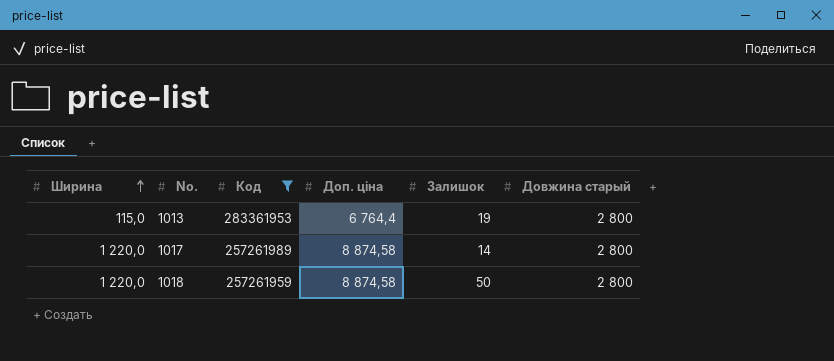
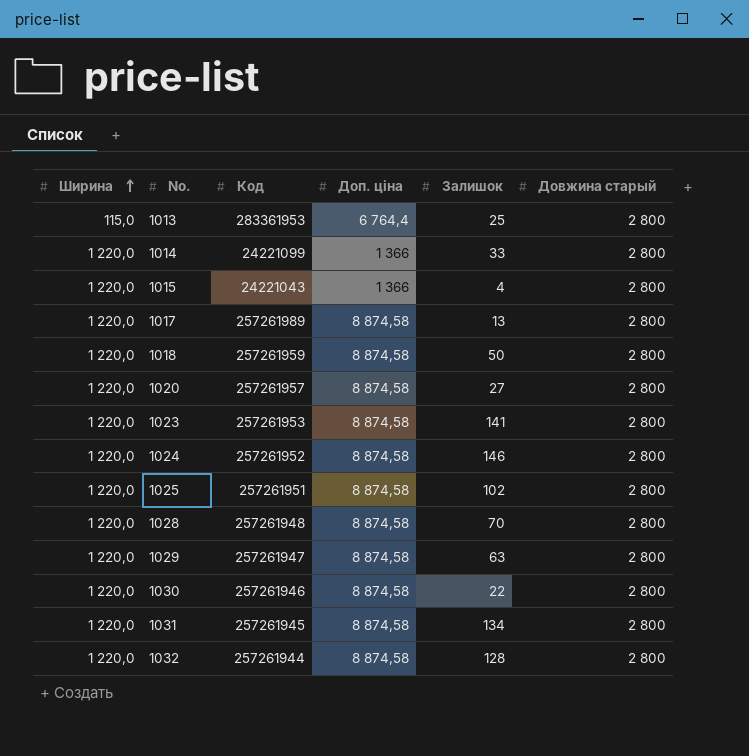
filter: Код >= 257261959 -> none
1013 | Залишок: 19 -> 25
1017 | Залишок: 14 -> 13

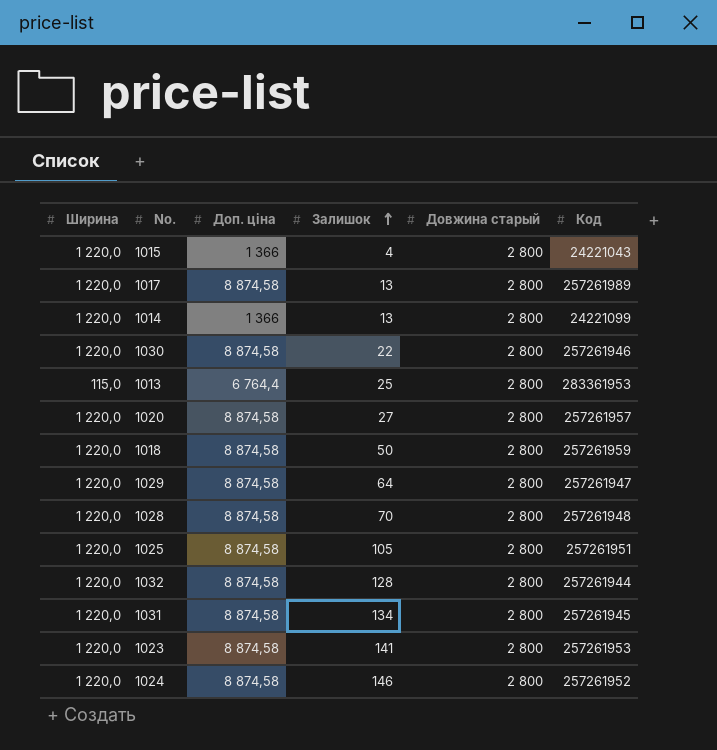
row order: Ширина ascending -> Залишок ascending
column Код | position: 3 -> 6
1014 | Залишок: 33 -> 13
1029 | Залишок: 63 -> 64
1025 | Залишок: 102 -> 105

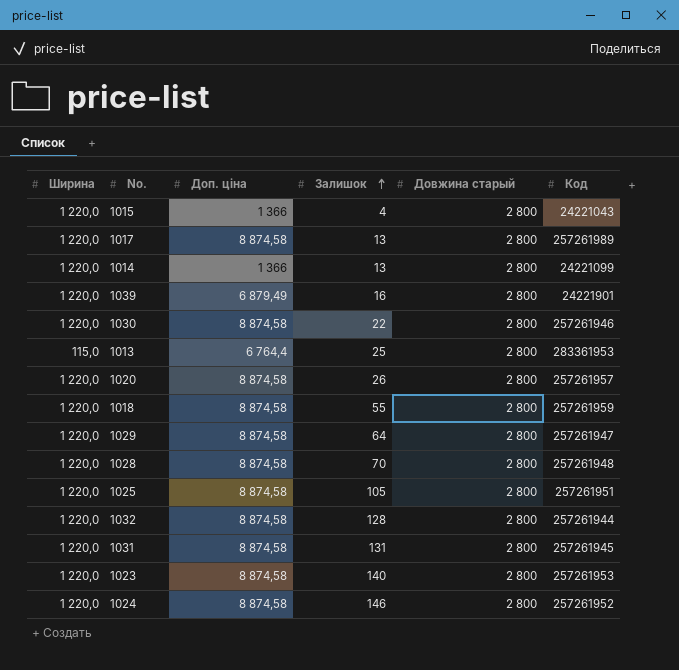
row 1039: none -> 1 220,0 | 6 879,49 | 16 | 2 800 | 24221901
1020 | Залишок: 27 -> 26
1018 | Залишок: 50 -> 55
1031 | Залишок: 134 -> 131
1023 | Залишок: 141 -> 140

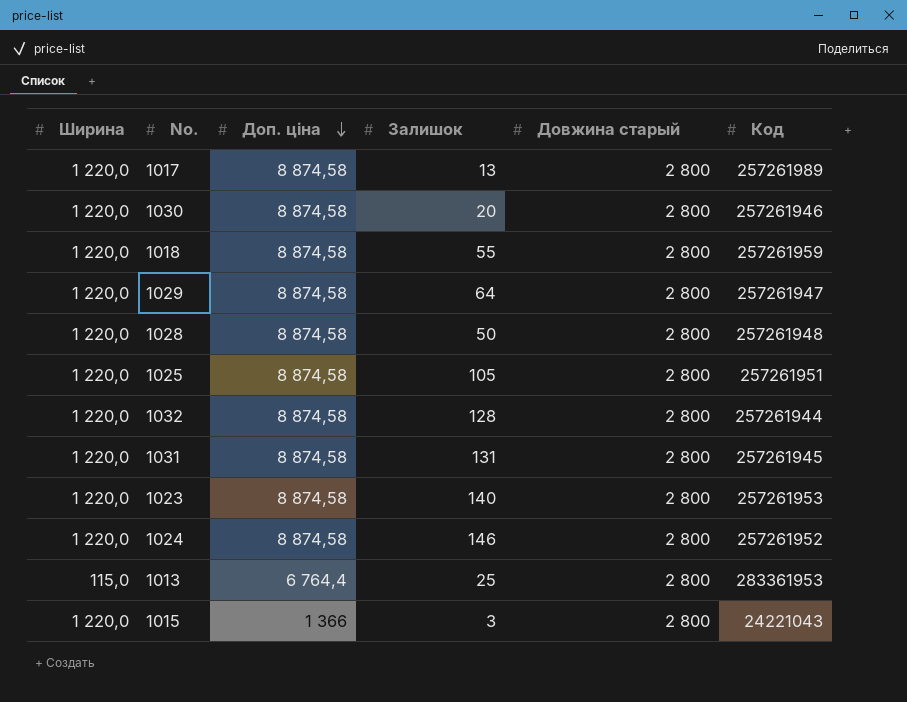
row order: Залишок ascending -> Доп. ціна descending
row 1014: 1 220,0 | 1 366 | 13 | 2 800 | 24221099 -> none
row 1039: 1 220,0 | 6 879,49 | 16 | 2 800 | 24221901 -> none
row 1020: 1 220,0 | 8 874,58 | 26 | 2 800 | 257261957 -> none
1030 | Залишок: 22 -> 20
1028 | Залишок: 70 -> 50
1015 | Залишок: 4 -> 3

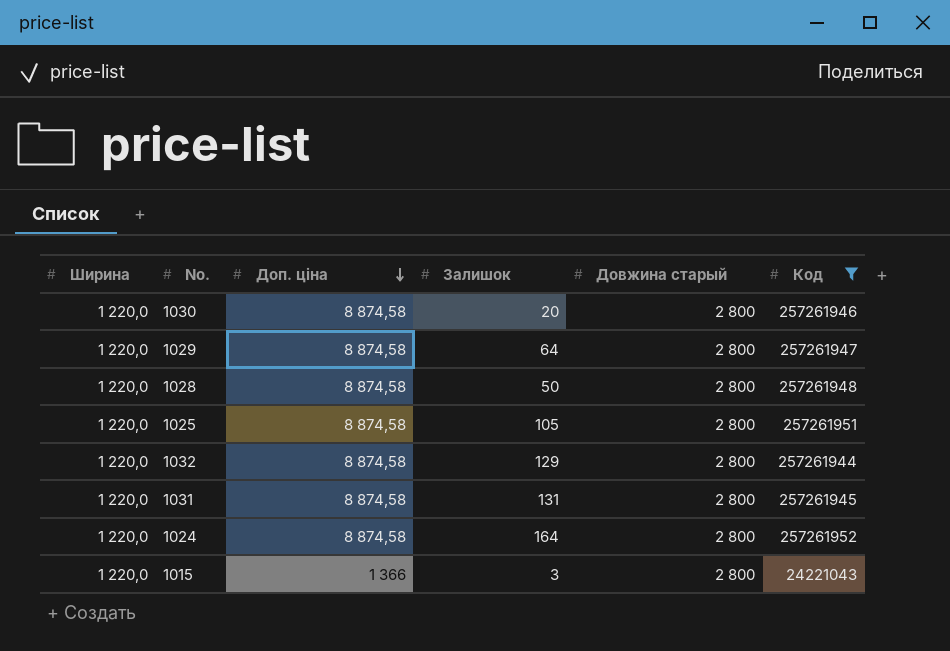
filter: none -> Код <= 257261952
1032 | Залишок: 128 -> 129
1024 | Залишок: 146 -> 164

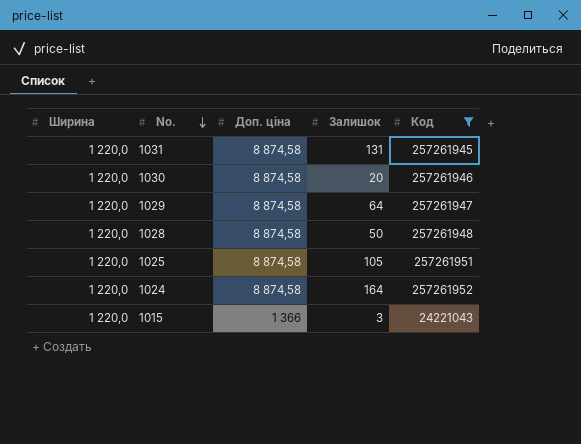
row order: Доп. ціна descending -> No. descending
column Довжина старый | position: 5 -> none
row 1032: 1 220,0 | 8 874,58 | 129 | 2 800 | 257261944 -> none

